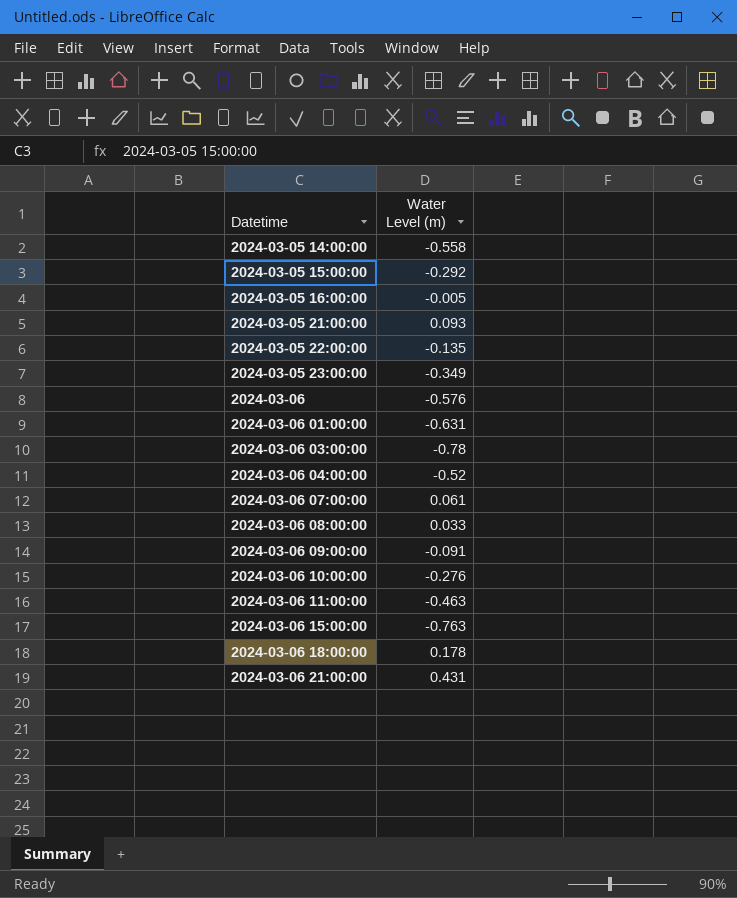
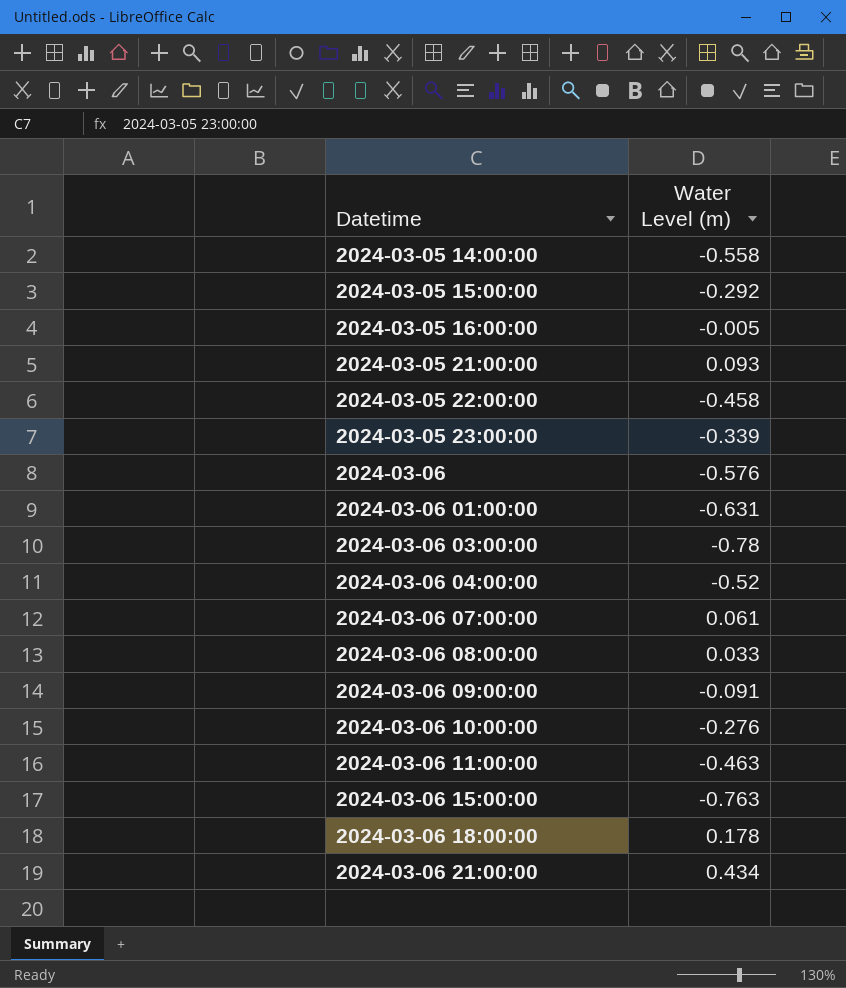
2024-03-05 22:00:00 | Water Level (m): -0.135 -> -0.458
2024-03-05 23:00:00 | Water Level (m): -0.349 -> -0.339
2024-03-06 21:00:00 | Water Level (m): 0.431 -> 0.434

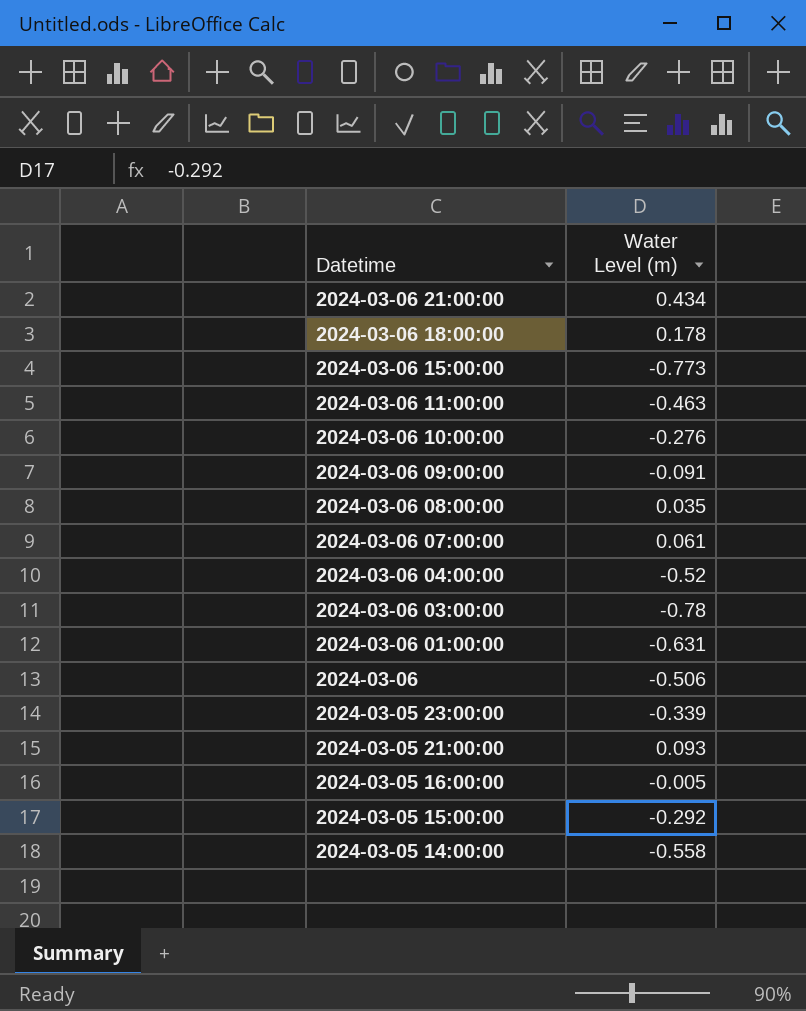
row order: Datetime ascending -> Datetime descending
row 2024-03-05 22:00:00: -0.458 -> none
2024-03-06 15:00:00 | Water Level (m): -0.763 -> -0.773
2024-03-06 08:00:00 | Water Level (m): 0.033 -> 0.035
2024-03-06 | Water Level (m): -0.576 -> -0.506

